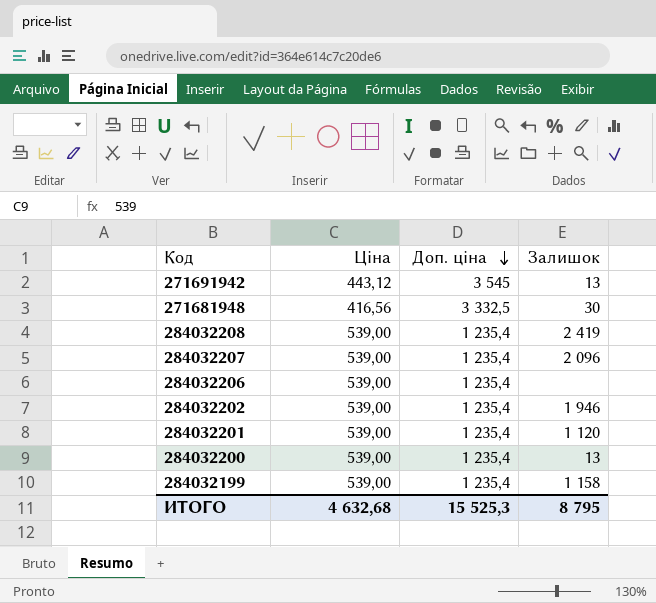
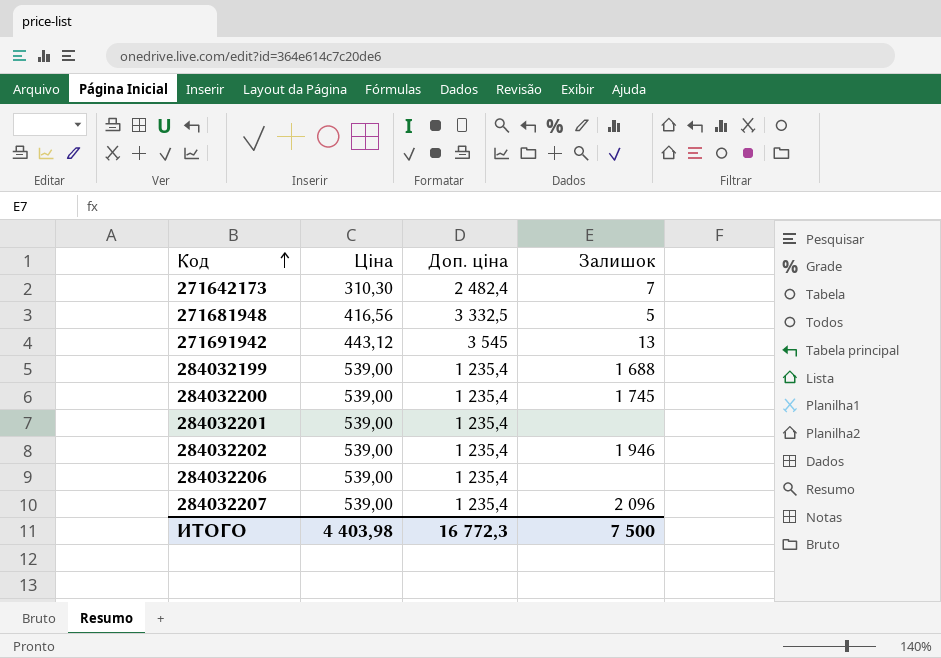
row order: Доп. ціна descending -> Код ascending
row 284032208: 539,00 | 1 235,4 | 2 419 -> none
row 271642173: none -> 310,30 | 2 482,4 | 7
271681948 | Залишок: 30 -> 5
284032199 | Залишок: 1 158 -> 1 688
284032200 | Залишок: 13 -> 1 745
284032201 | Залишок: 1 120 -> none
ИТОГО | Ціна: 4 632,68 -> 4 403,98
ИТОГО | Доп. ціна: 15 525,3 -> 16 772,3
ИТОГО | Залишок: 8 795 -> 7 500

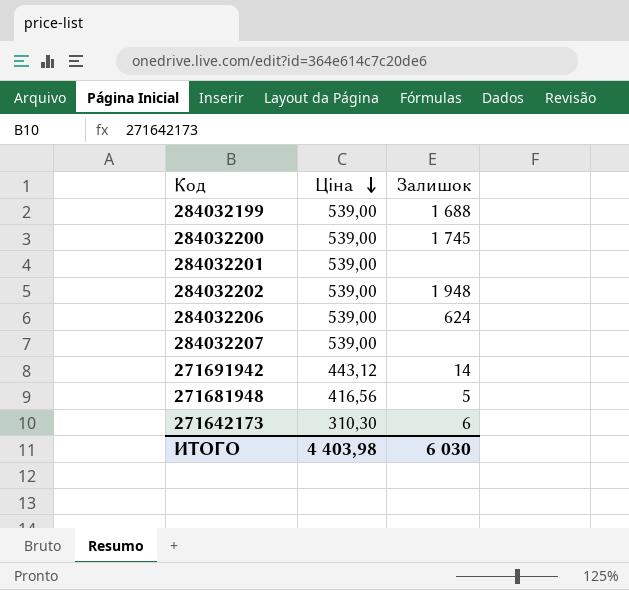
row order: Код ascending -> Ціна descending
column Доп. ціна | position: 3 -> none
284032202 | Залишок: 1 946 -> 1 948
284032206 | Залишок: none -> 624
284032207 | Залишок: 2 096 -> none
271691942 | Залишок: 13 -> 14
271642173 | Залишок: 7 -> 6
ИТОГО | Залишок: 7 500 -> 6 030

